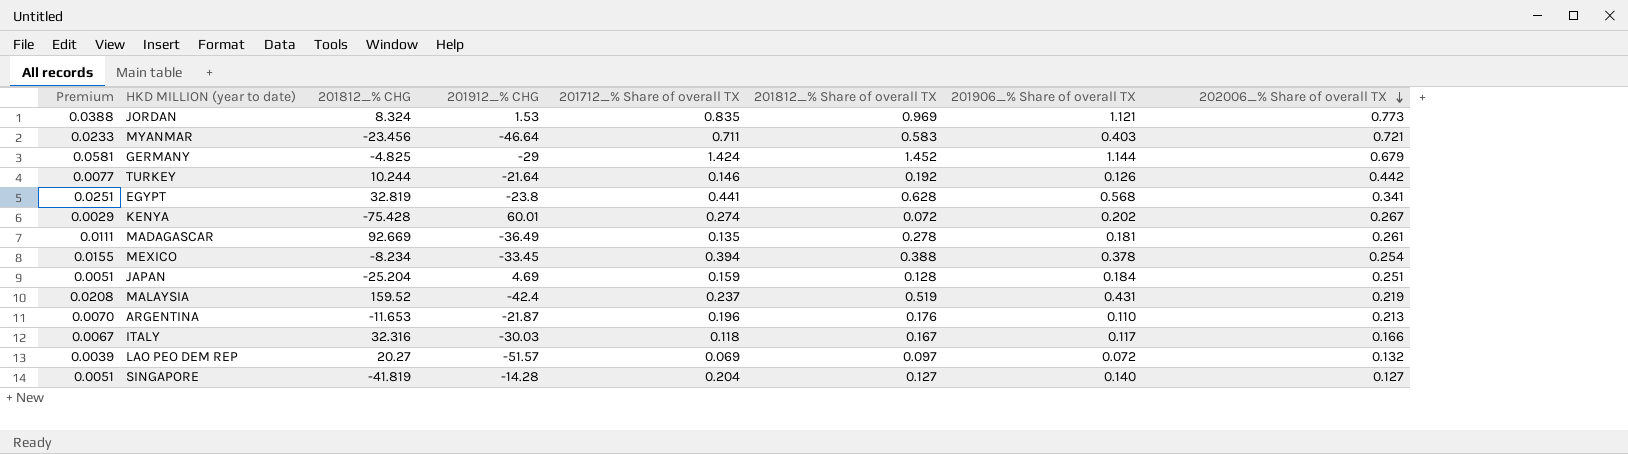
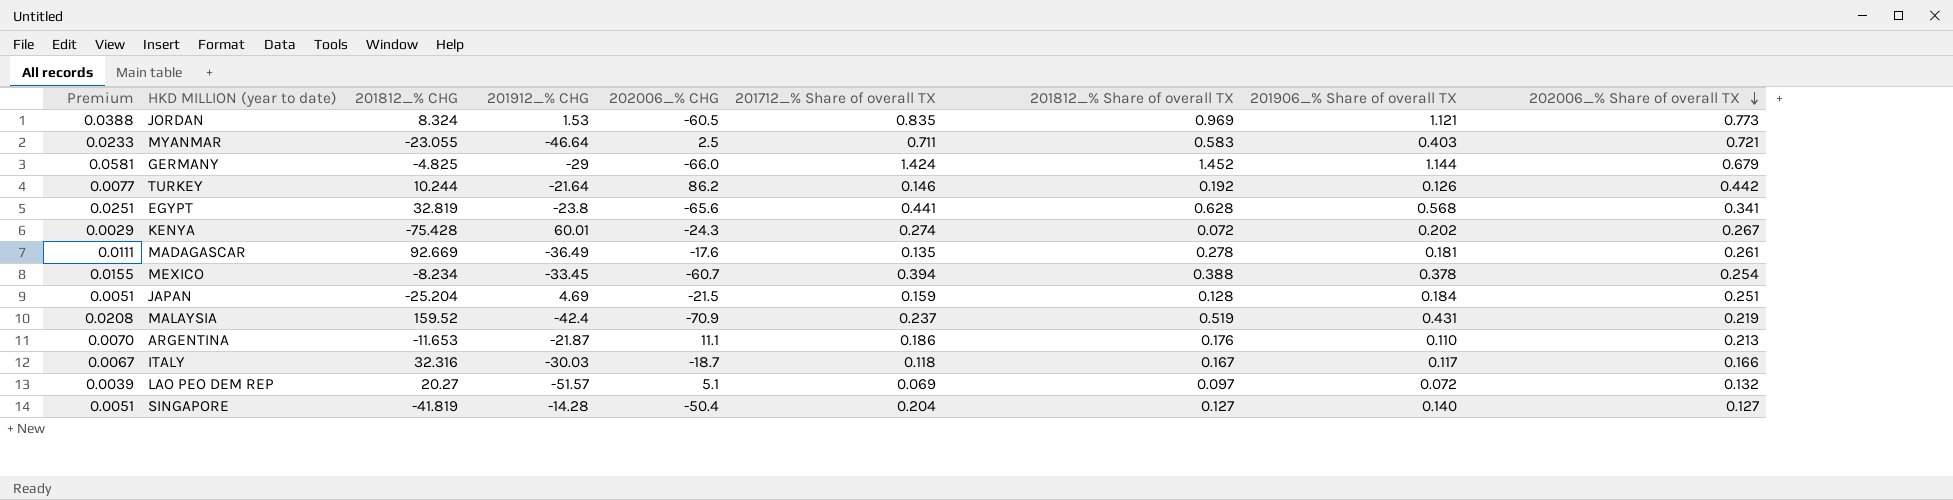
column 202006_% CHG | position: none -> 5
MYANMAR | 201812_% CHG: -23.456 -> -23.055
ARGENTINA | 201712_% Share of overall TX: 0.196 -> 0.186

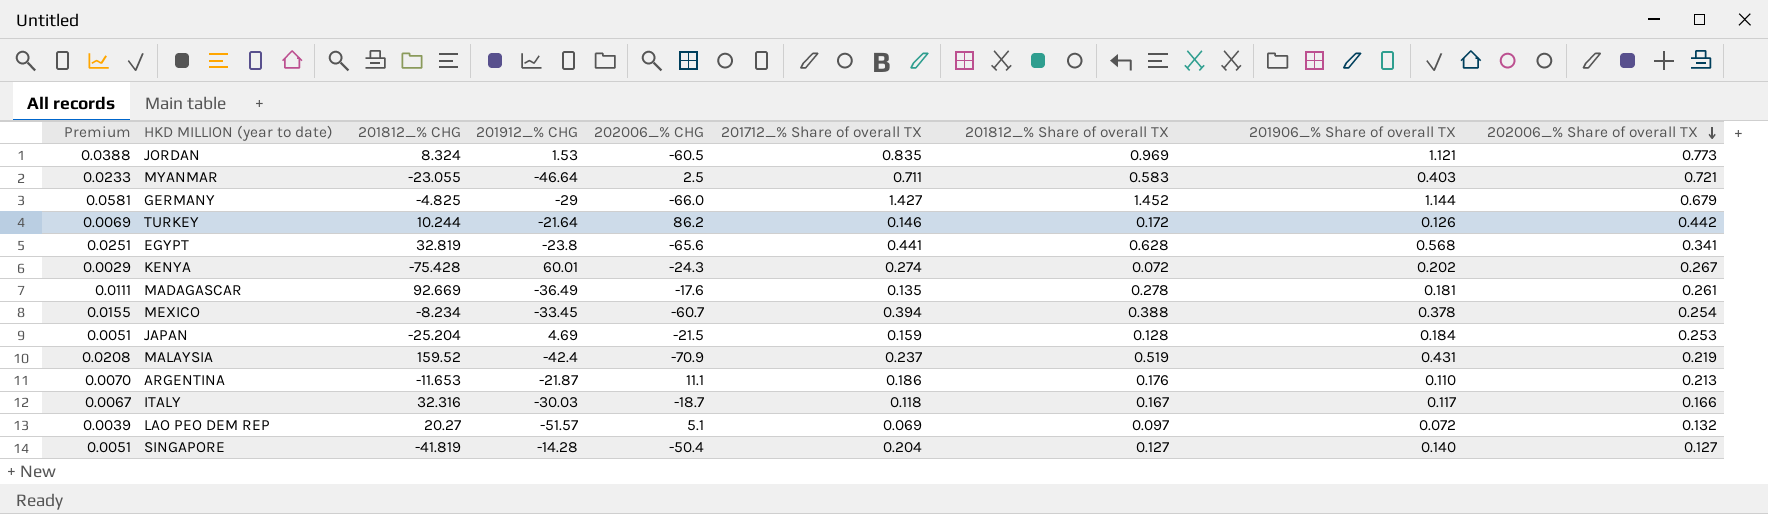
GERMANY | 201712_% Share of overall TX: 1.424 -> 1.427
TURKEY | Premium: 0.0077 -> 0.0069
TURKEY | 201812_% Share of overall TX: 0.192 -> 0.172
JAPAN | 202006_% Share of overall TX: 0.251 -> 0.253

